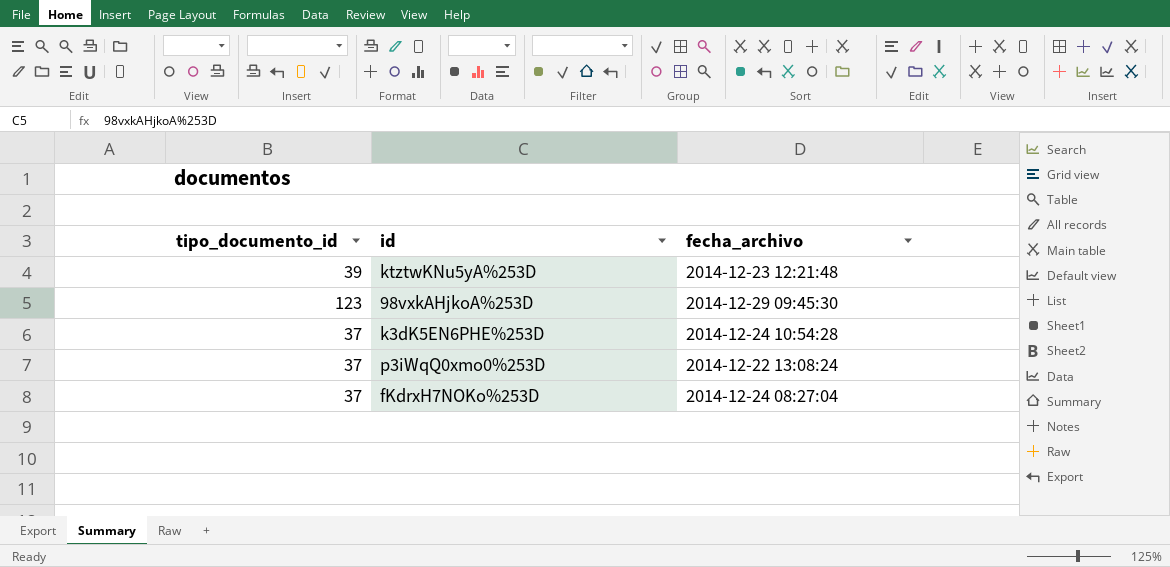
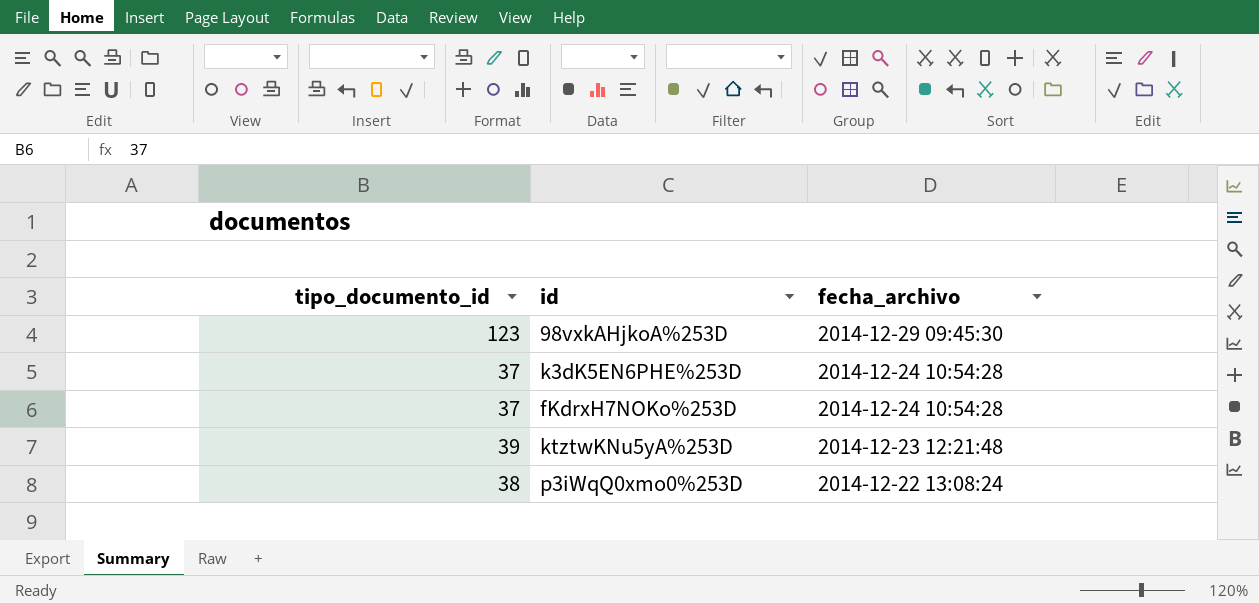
row order: none -> fecha_archivo descending
fKdrxH7NOKo%253D | fecha_archivo: 2014-12-24 08:27:04 -> 2014-12-24 10:54:28
p3iWqQ0xmo0%253D | tipo_documento_id: 37 -> 38

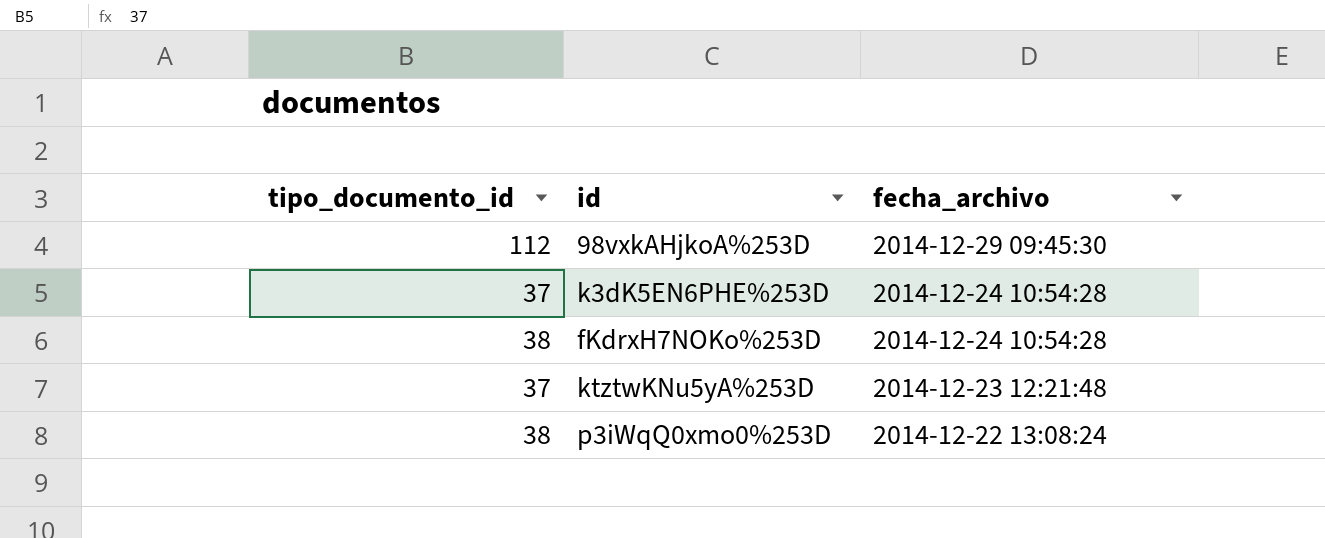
98vxkAHjkoA%253D | tipo_documento_id: 123 -> 112
fKdrxH7NOKo%253D | tipo_documento_id: 37 -> 38
ktztwKNu5yA%253D | tipo_documento_id: 39 -> 37

